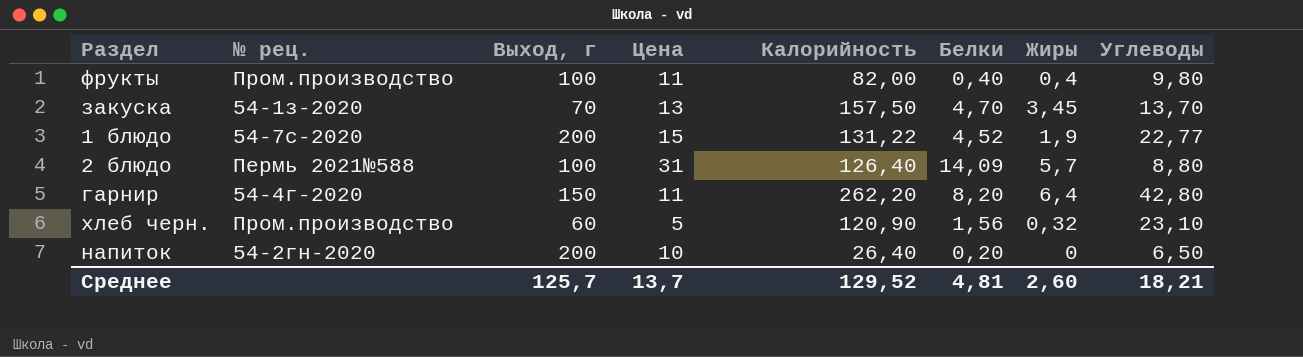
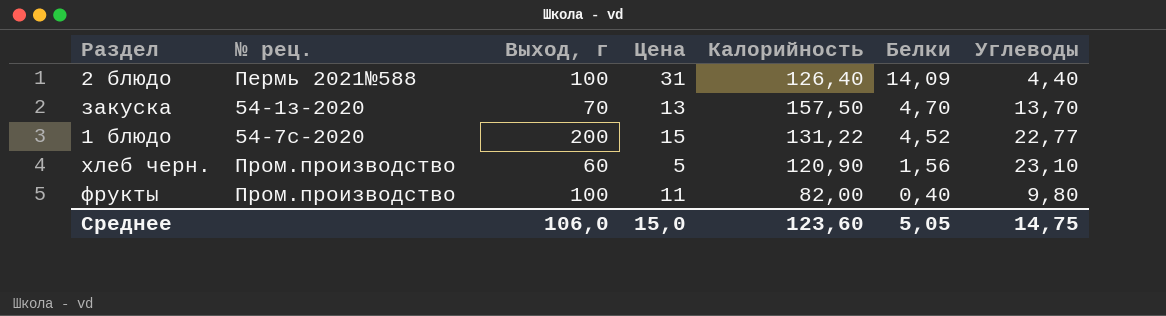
row order: none -> Белки descending
column Жиры | position: 7 -> none
row гарнир: 54-4г-2020 | 150 | 11 | 262,20 | 8,20 | 6,4 | 42,80 -> none
row напиток: 54-2гн-2020 | 200 | 10 | 26,40 | 0,20 | 0 | 6,50 -> none
2 блюдо | Углеводы: 8,80 -> 4,40
Среднее | Выход, г: 125,7 -> 106,0
Среднее | Цена: 13,7 -> 15,0
Среднее | Калорийность: 129,52 -> 123,60
Среднее | Белки: 4,81 -> 5,05
Среднее | Углеводы: 18,21 -> 14,75

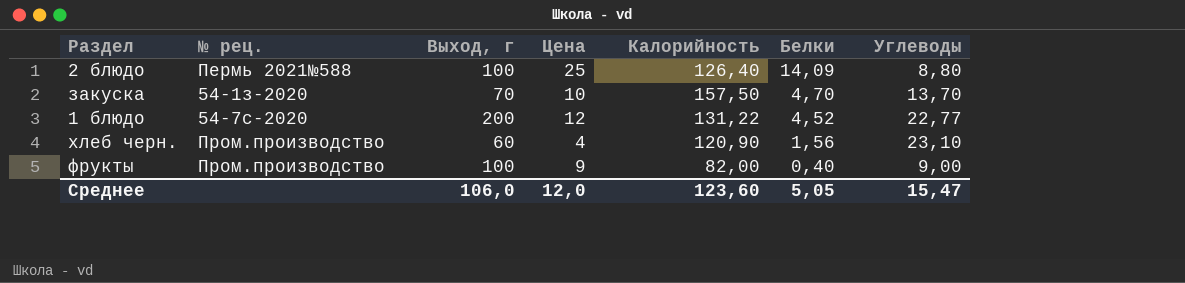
2 блюдо | Цена: 31 -> 25
2 блюдо | Углеводы: 4,40 -> 8,80
закуска | Цена: 13 -> 10
1 блюдо | Цена: 15 -> 12
хлеб черн. | Цена: 5 -> 4
фрукты | Цена: 11 -> 9
фрукты | Углеводы: 9,80 -> 9,00
Среднее | Цена: 15,0 -> 12,0
Среднее | Углеводы: 14,75 -> 15,47

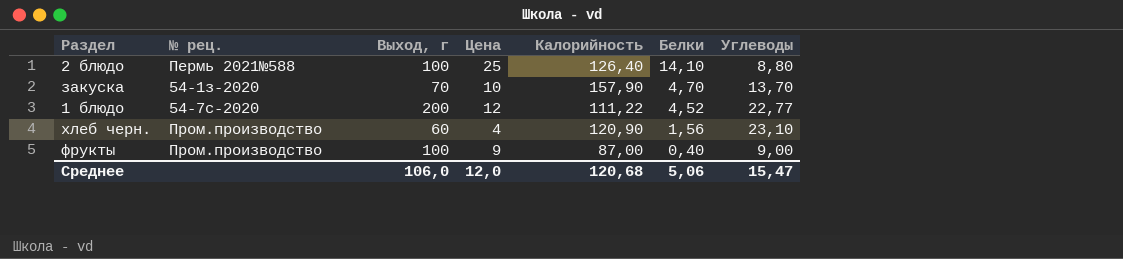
2 блюдо | Белки: 14,09 -> 14,10
закуска | Калорийность: 157,50 -> 157,90
1 блюдо | Калорийность: 131,22 -> 111,22
фрукты | Калорийность: 82,00 -> 87,00
Среднее | Калорийность: 123,60 -> 120,68
Среднее | Белки: 5,05 -> 5,06

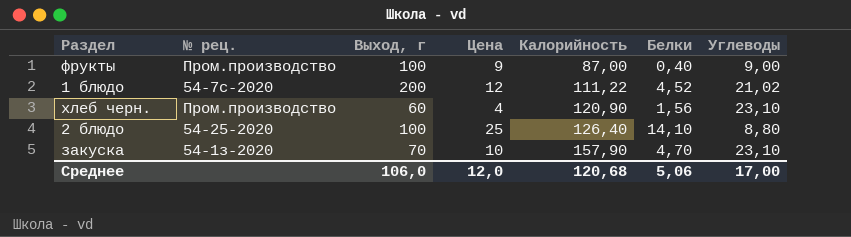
row order: Белки descending -> Калорийность ascending
1 блюдо | Углеводы: 22,77 -> 21,02
2 блюдо | № рец.: Пермь 2021№588 -> 54-25-2020
закуска | Углеводы: 13,70 -> 23,10
Среднее | Углеводы: 15,47 -> 17,00

